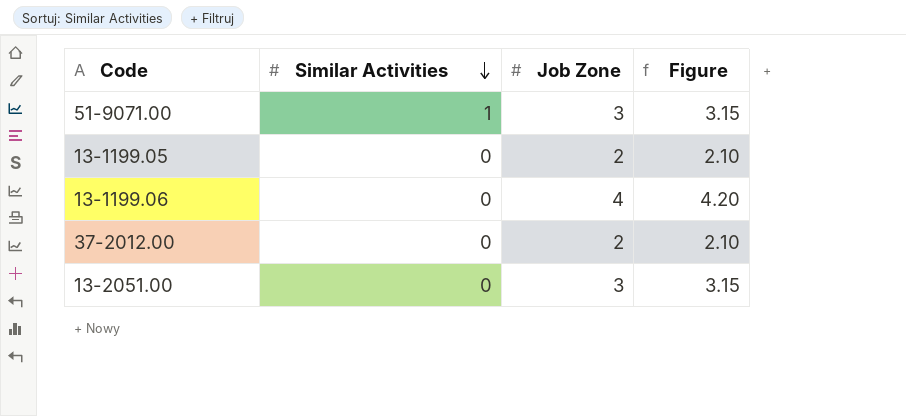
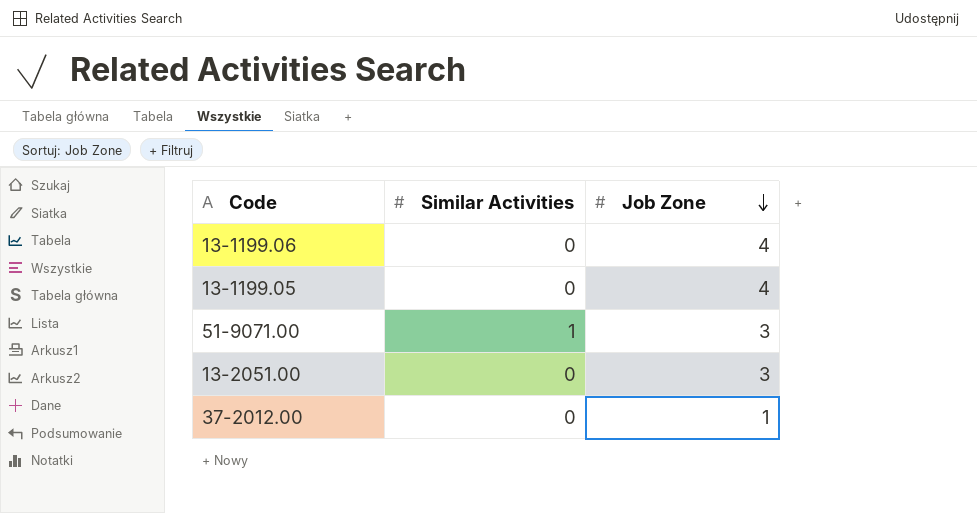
row order: Similar Activities descending -> Job Zone descending
column Figure | formula: [Job Zone] * 1.05 -> none
13-1199.05 | Job Zone: 2 -> 4
37-2012.00 | Job Zone: 2 -> 1

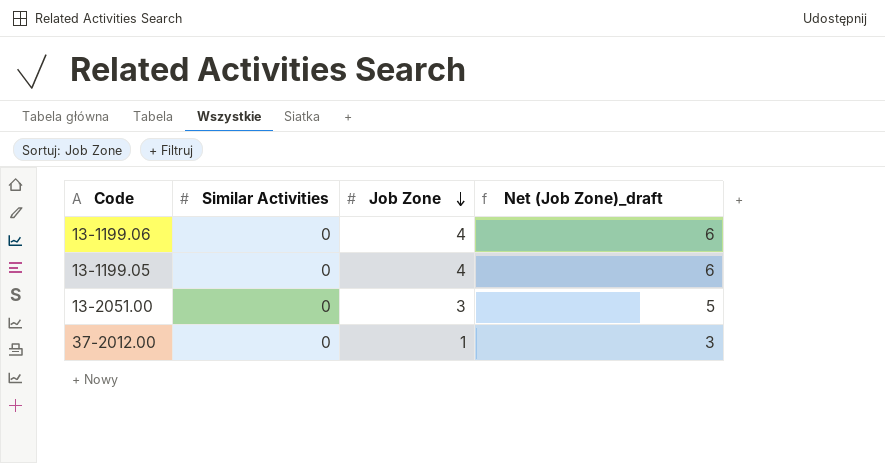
column Net (Job Zone)_draft | formula: none -> [Job Zone] + 2
row 51-9071.00: 1 | 3 -> none

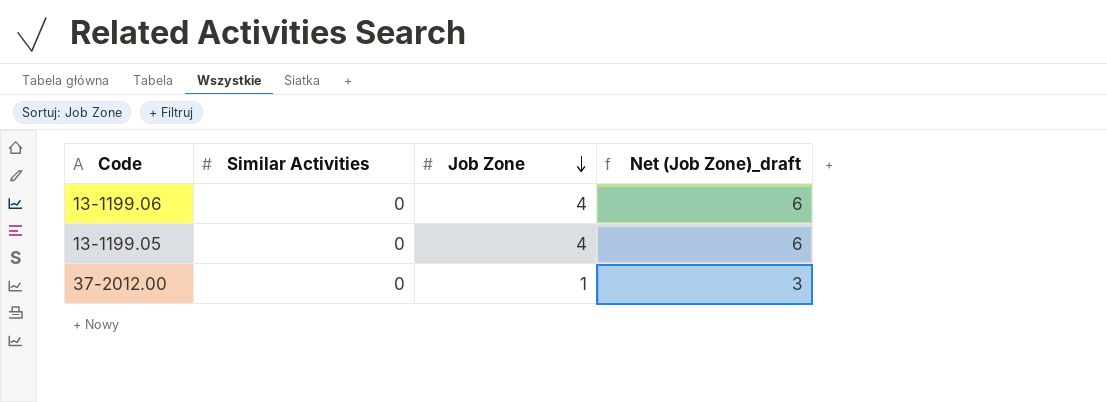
row 13-2051.00: 0 | 3 | 5 -> none

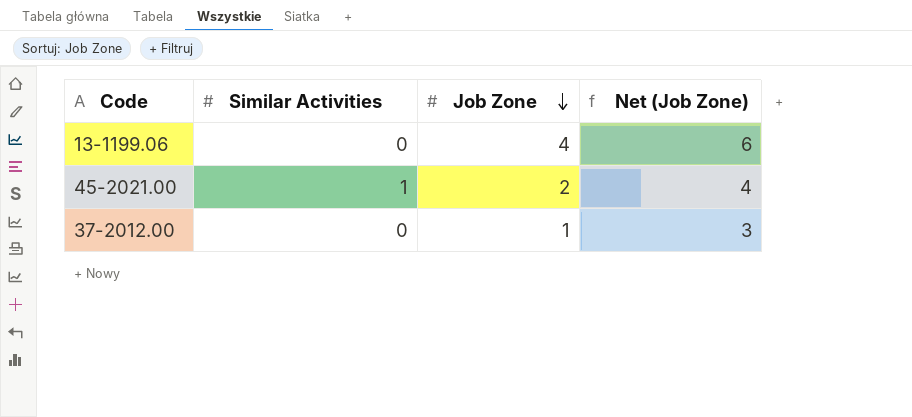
column name: Net (Job Zone)_draft -> Net (Job Zone)
row 13-1199.05: 0 | 4 | 6 -> none
row 45-2021.00: none -> 1 | 2 | 4

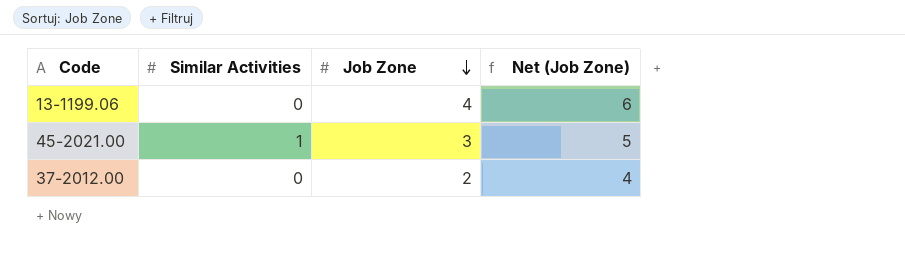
45-2021.00 | Job Zone: 2 -> 3
45-2021.00 | Net (Job Zone): 4 -> 5
37-2012.00 | Job Zone: 1 -> 2
37-2012.00 | Net (Job Zone): 3 -> 4

